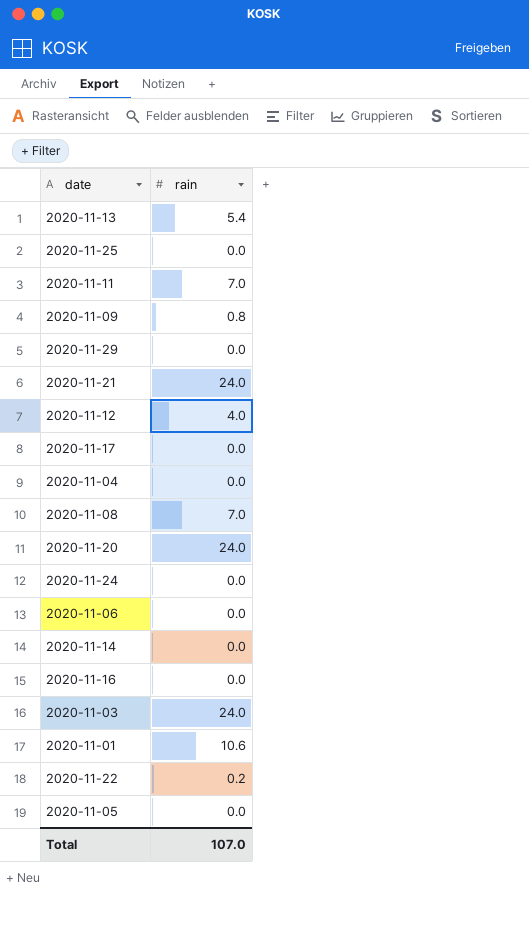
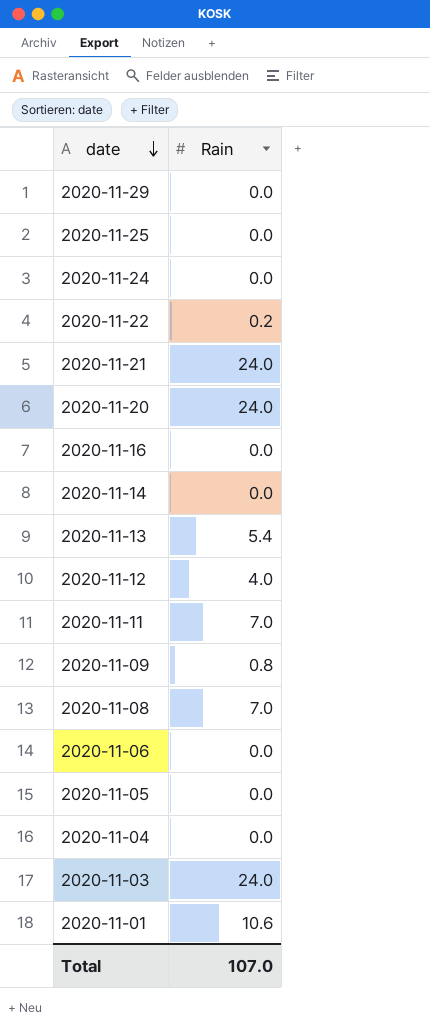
row order: none -> date descending
column name: rain -> Rain
row 2020-11-17: 0.0 -> none

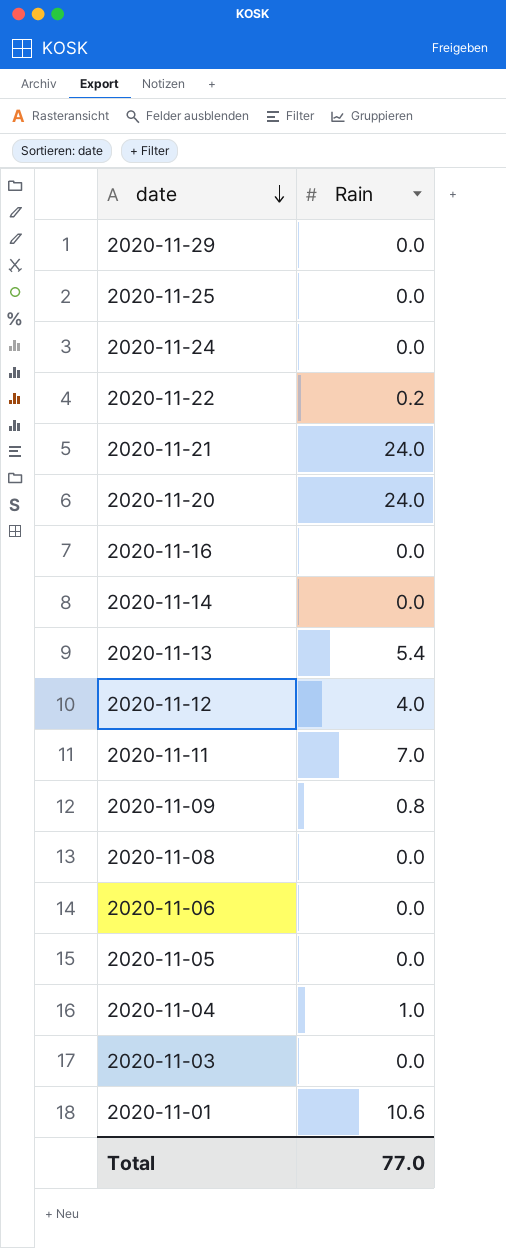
2020-11-08 | Rain: 7.0 -> 0.0
2020-11-04 | Rain: 0.0 -> 1.0
2020-11-03 | Rain: 24.0 -> 0.0
Total | Rain: 107.0 -> 77.0

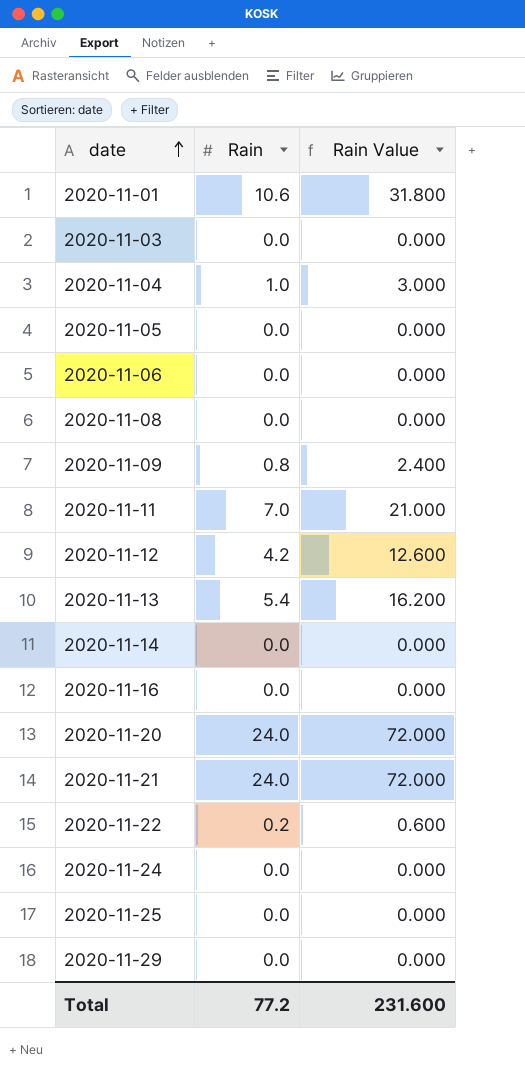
row order: date descending -> date ascending
column Rain Value | formula: none -> [Rain] * 3
2020-11-12 | Rain: 4.0 -> 4.2
Total | Rain: 77.0 -> 77.2

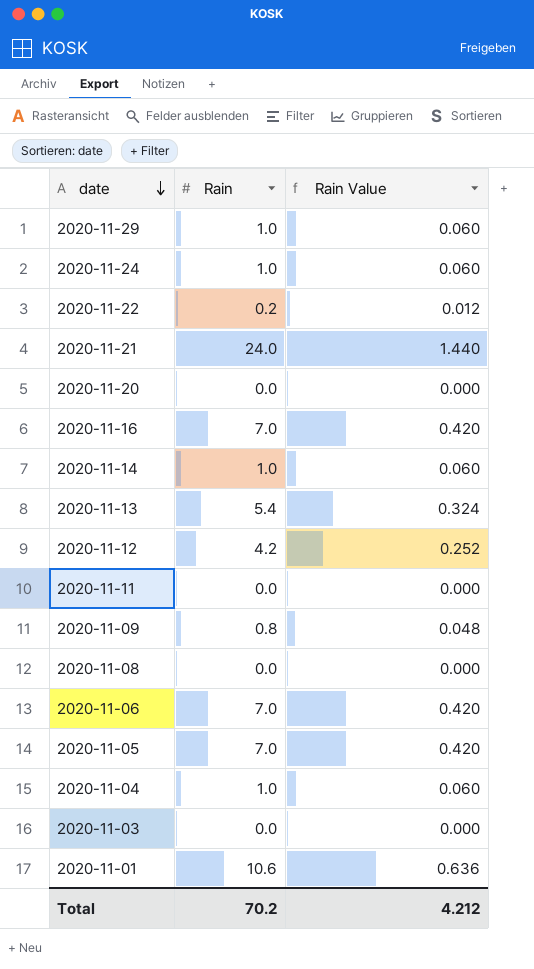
row order: date ascending -> date descending
column Rain Value | formula: [Rain] * 3 -> [Rain] * 0.06
row 2020-11-25: 0.0 | 0.000 -> none
2020-11-29 | Rain: 0.0 -> 1.0
2020-11-24 | Rain: 0.0 -> 1.0
2020-11-20 | Rain: 24.0 -> 0.0
2020-11-16 | Rain: 0.0 -> 7.0
2020-11-14 | Rain: 0.0 -> 1.0
2020-11-11 | Rain: 7.0 -> 0.0
2020-11-06 | Rain: 0.0 -> 7.0
2020-11-05 | Rain: 0.0 -> 7.0
Total | Rain: 77.2 -> 70.2
Total | Rain Value: 231.600 -> 4.212

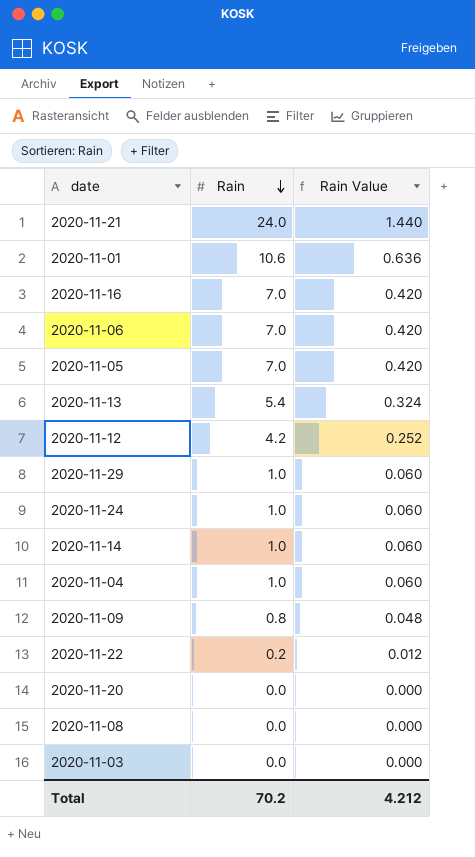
row order: date descending -> Rain descending
row 2020-11-11: 0.0 | 0.000 -> none

